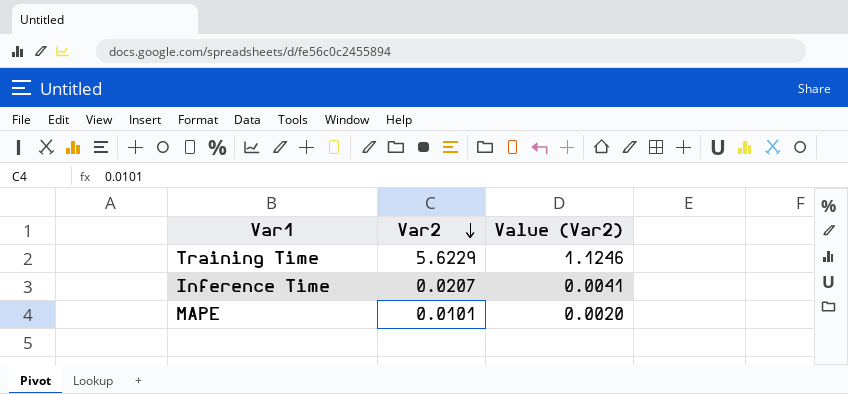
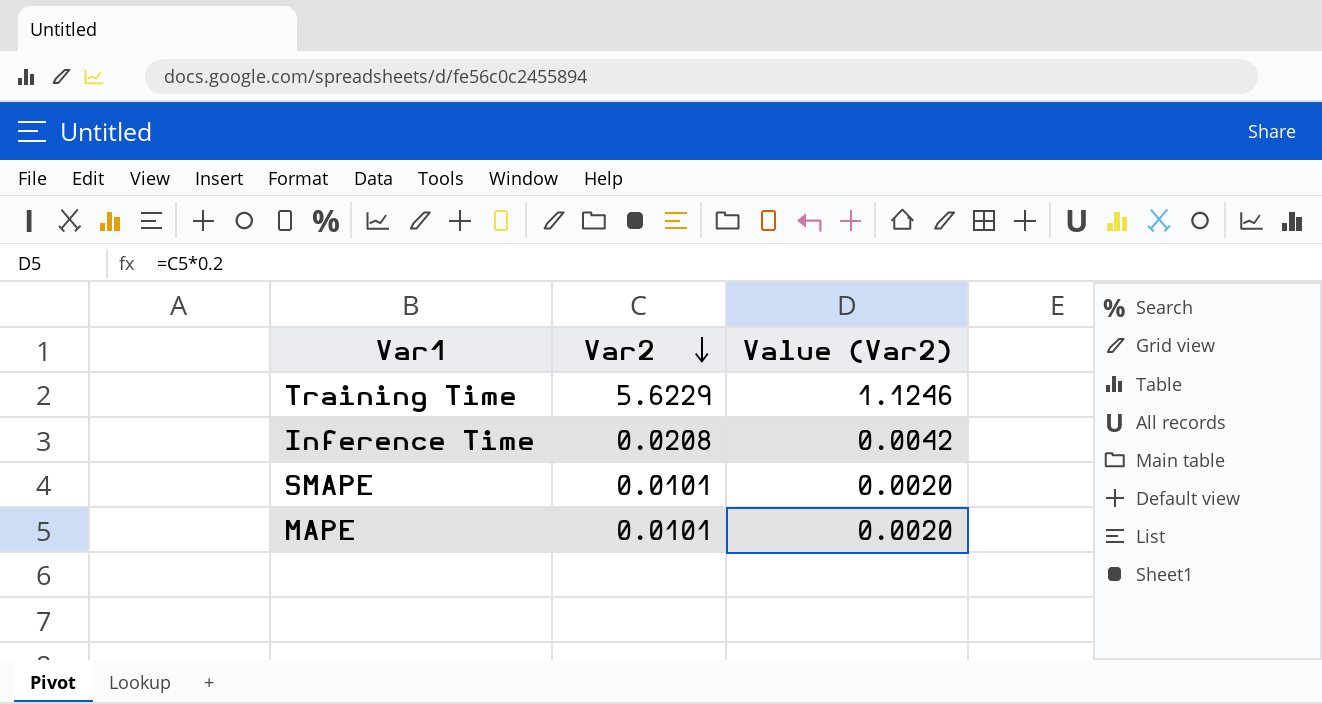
Inference Time | Var2: 0.0207 -> 0.0208
Inference Time | Value (Var2): 0.0041 -> 0.0042
row SMAPE: none -> 0.0101 | 0.0020

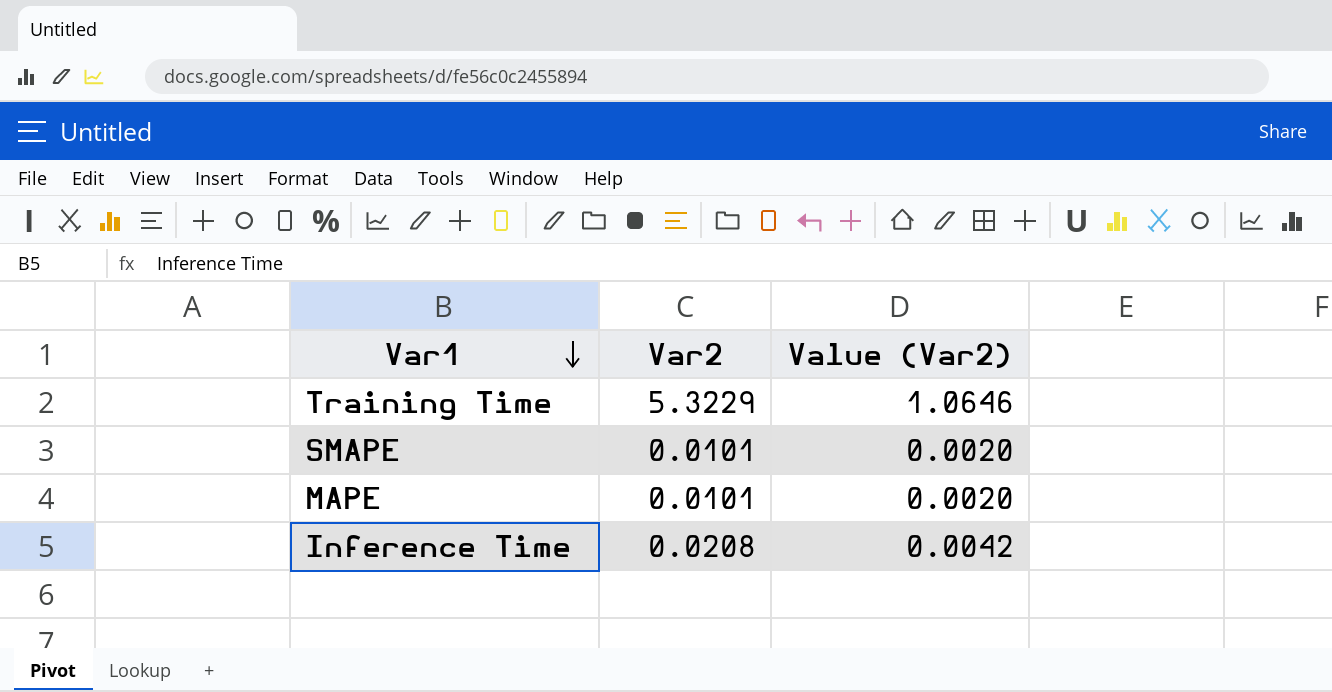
row order: Var2 descending -> Var1 descending
Training Time | Var2: 5.6229 -> 5.3229
Training Time | Value (Var2): 1.1246 -> 1.0646

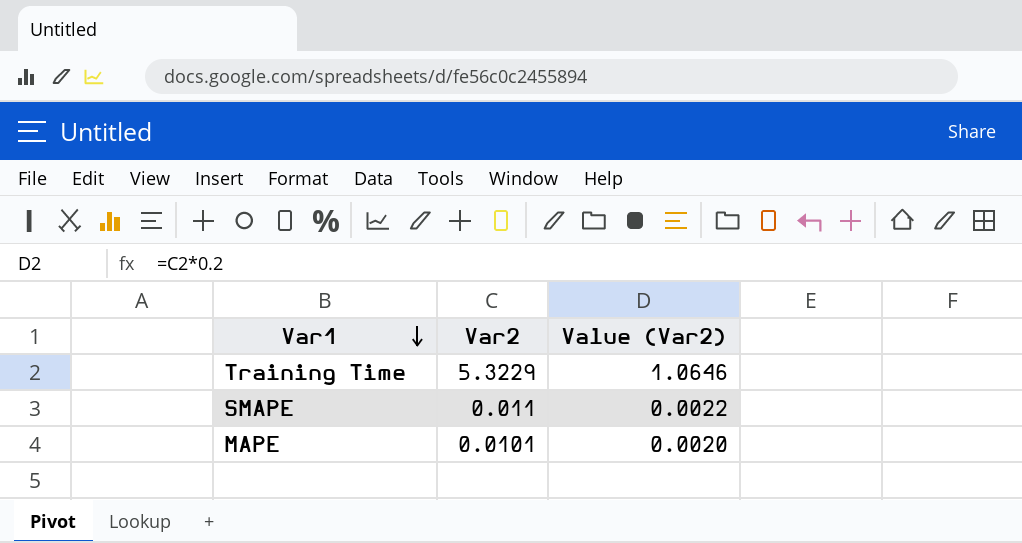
row Inference Time: 0.0208 | 0.0042 -> none
SMAPE | Var2: 0.0101 -> 0.011
SMAPE | Value (Var2): 0.0020 -> 0.0022

